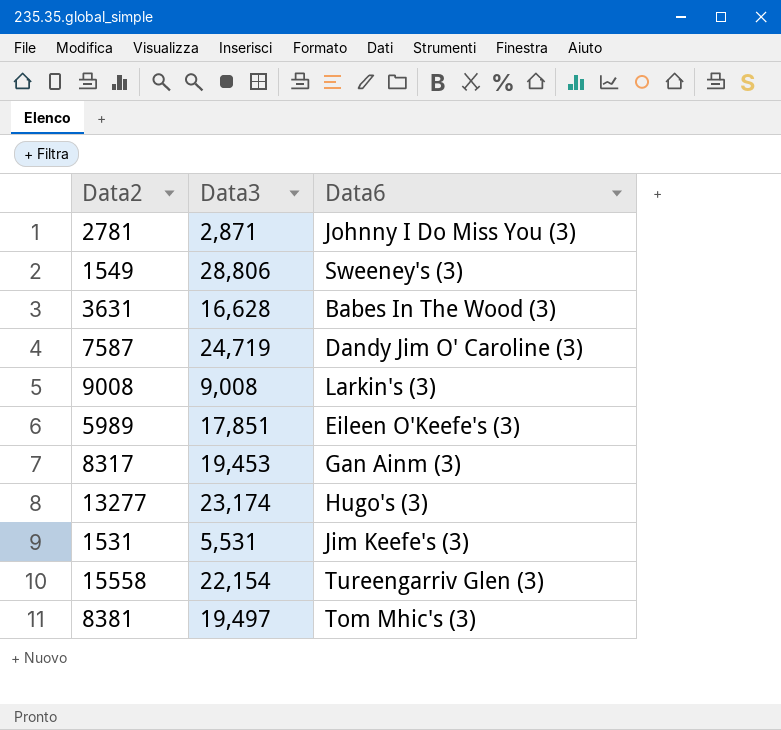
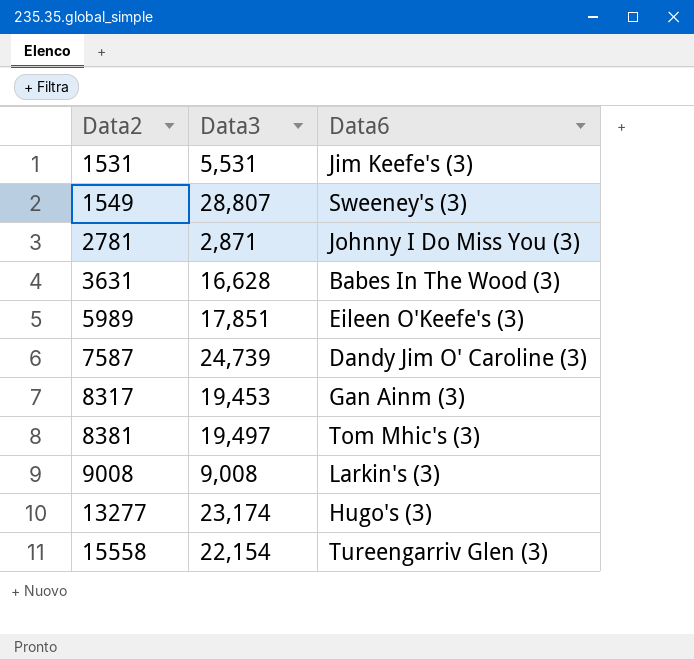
row order: none -> Data2 ascending
1549 | Data3: 28,806 -> 28,807
7587 | Data3: 24,719 -> 24,739

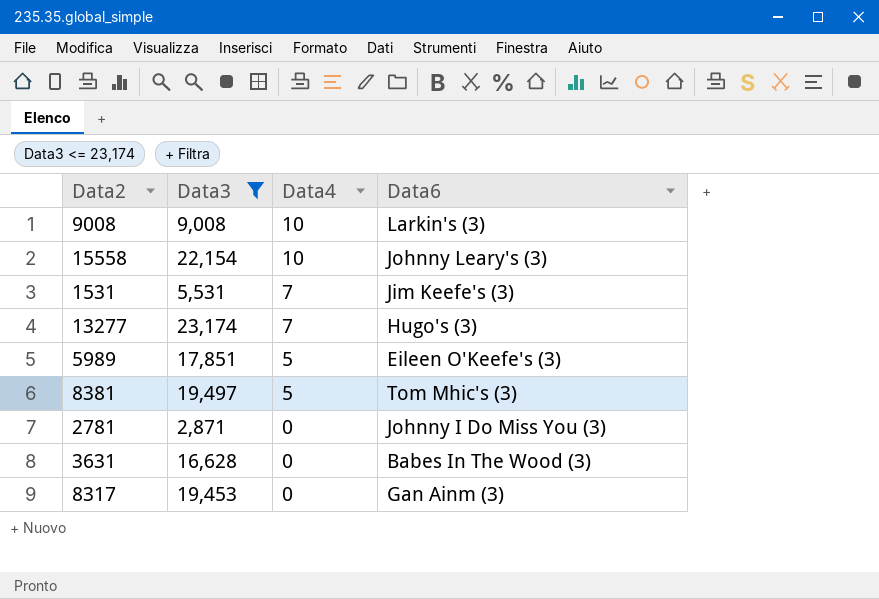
filter: none -> Data3 <= 23,174
row order: Data2 ascending -> Data4 descending
column Data4 | position: none -> 3
15558 | Data6: Tureengarriv Glen (3) -> Johnny Leary's (3)

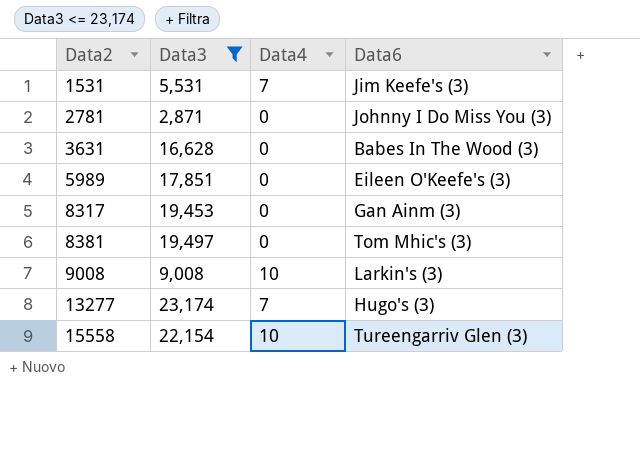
row order: Data4 descending -> Data2 ascending
5989 | Data4: 5 -> 0
8381 | Data4: 5 -> 0
15558 | Data6: Johnny Leary's (3) -> Tureengarriv Glen (3)

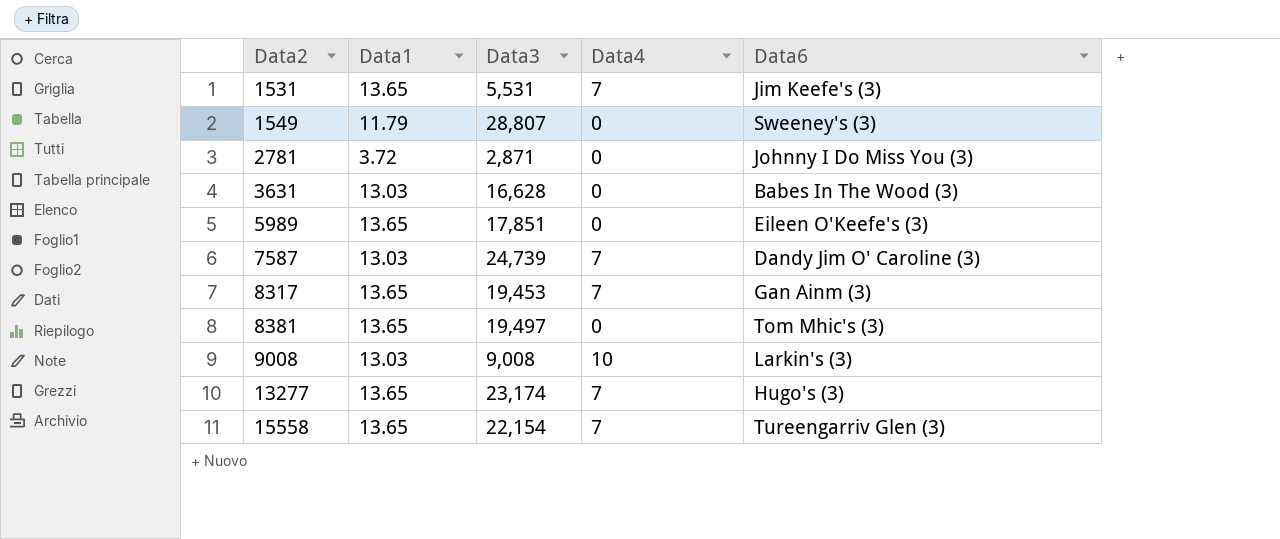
filter: Data3 <= 23,174 -> none
column Data1 | position: none -> 2
8317 | Data4: 0 -> 7
15558 | Data4: 10 -> 7

